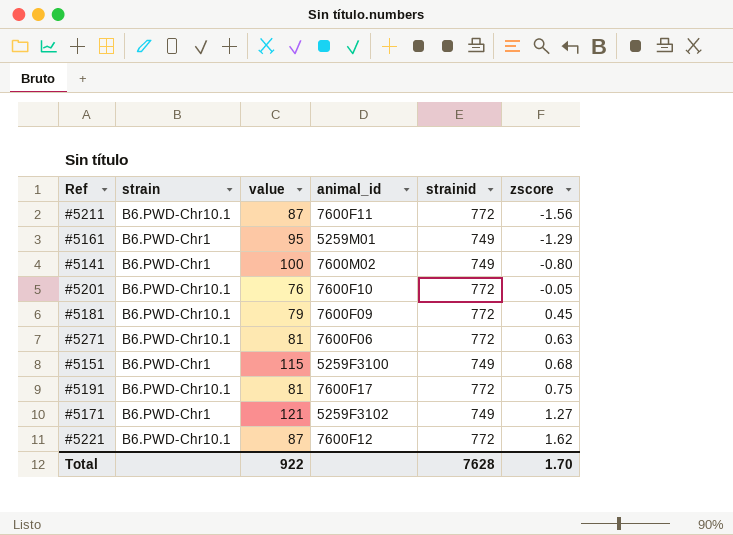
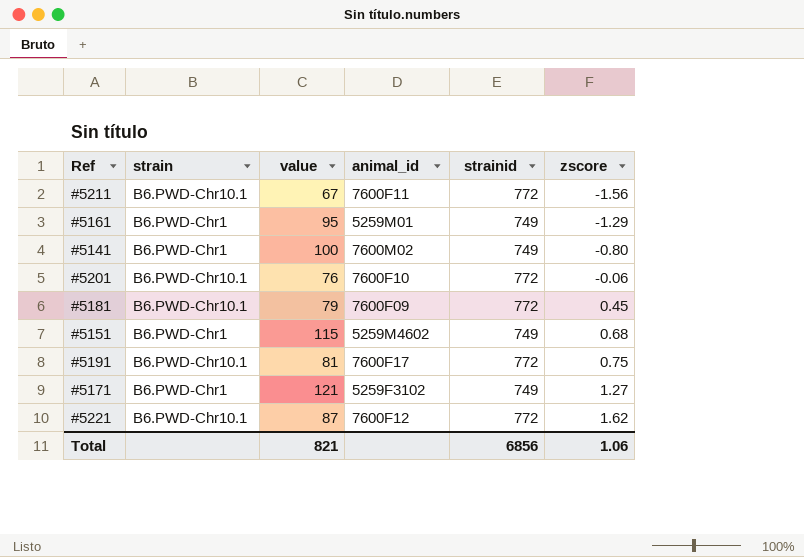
row #5271: B6.PWD-Chr10.1 | 81 | 7600F06 | 772 | 0.63 -> none
#5211 | value: 87 -> 67
#5201 | zscore: -0.05 -> -0.06
#5151 | animal_id: 5259F3100 -> 5259M4602
Total | value: 922 -> 821
Total | strainid: 7628 -> 6856
Total | zscore: 1.70 -> 1.06

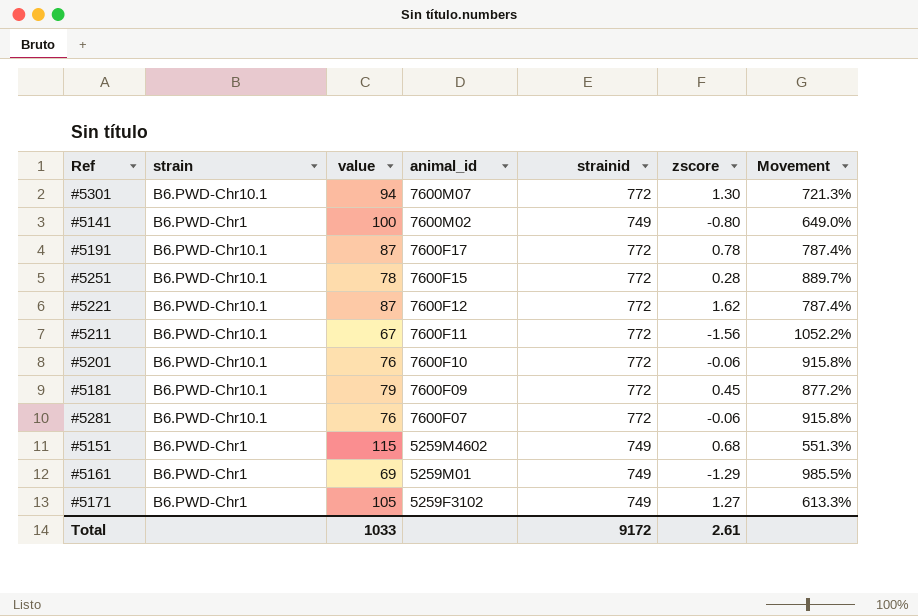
row order: zscore ascending -> animal_id descending
column Movement | formula: none -> ([strainid] - [value]) / [value]
row #5301: none -> B6.PWD-Chr10.1 | 94 | 7600M07 | 772 | 1.30 | 721.3%
#5191 | value: 81 -> 87
#5191 | zscore: 0.75 -> 0.78
row #5251: none -> B6.PWD-Chr10.1 | 78 | 7600F15 | 772 | 0.28 | 889.7%
row #5281: none -> B6.PWD-Chr10.1 | 76 | 7600F07 | 772 | -0.06 | 915.8%
#5161 | value: 95 -> 69
#5171 | value: 121 -> 105
Total | value: 821 -> 1033
Total | strainid: 6856 -> 9172
Total | zscore: 1.06 -> 2.61

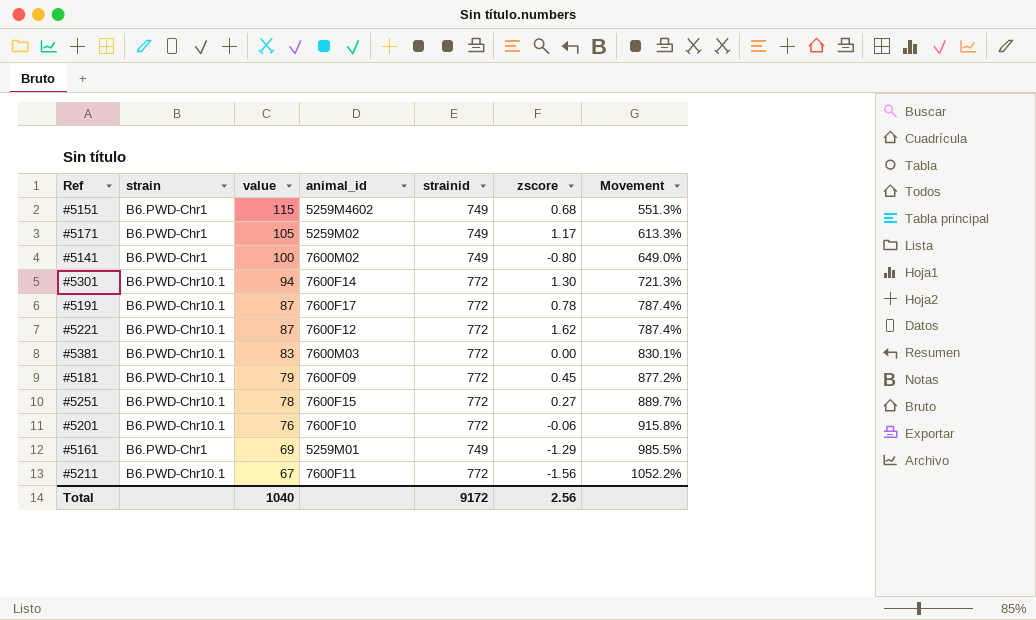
row order: animal_id descending -> value descending
row #5281: B6.PWD-Chr10.1 | 76 | 7600F07 | 772 | -0.06 | 915.8% -> none
#5171 | animal_id: 5259F3102 -> 5259M02
#5171 | zscore: 1.27 -> 1.17
#5301 | animal_id: 7600M07 -> 7600F14
row #5381: none -> B6.PWD-Chr10.1 | 83 | 7600M03 | 772 | 0.00 | 830.1%
#5251 | zscore: 0.28 -> 0.27
Total | value: 1033 -> 1040
Total | zscore: 2.61 -> 2.56

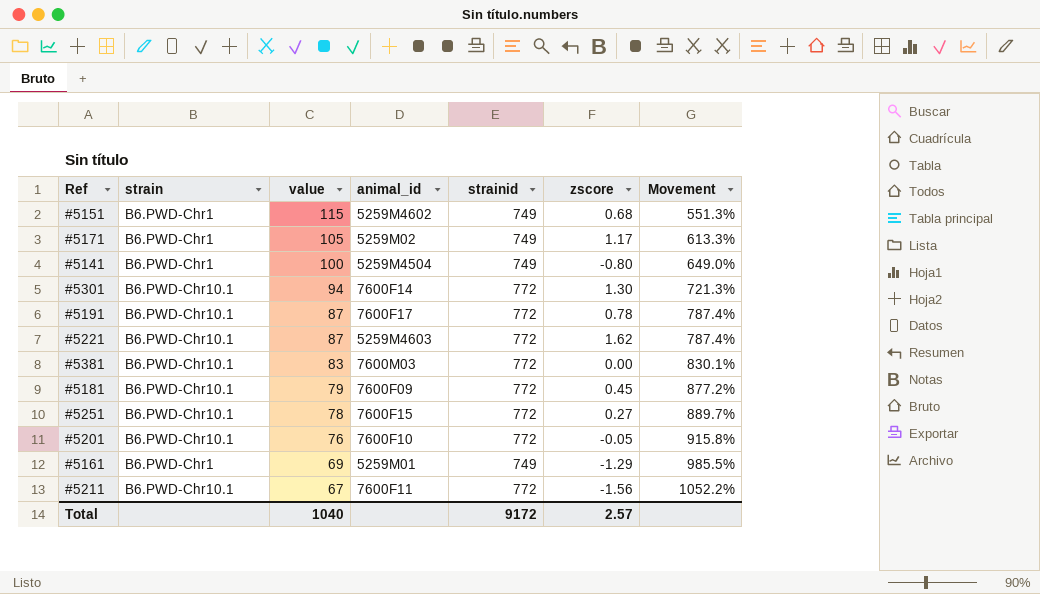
#5141 | animal_id: 7600M02 -> 5259M4504
#5221 | animal_id: 7600F12 -> 5259M4603
#5201 | zscore: -0.06 -> -0.05
Total | zscore: 2.56 -> 2.57

